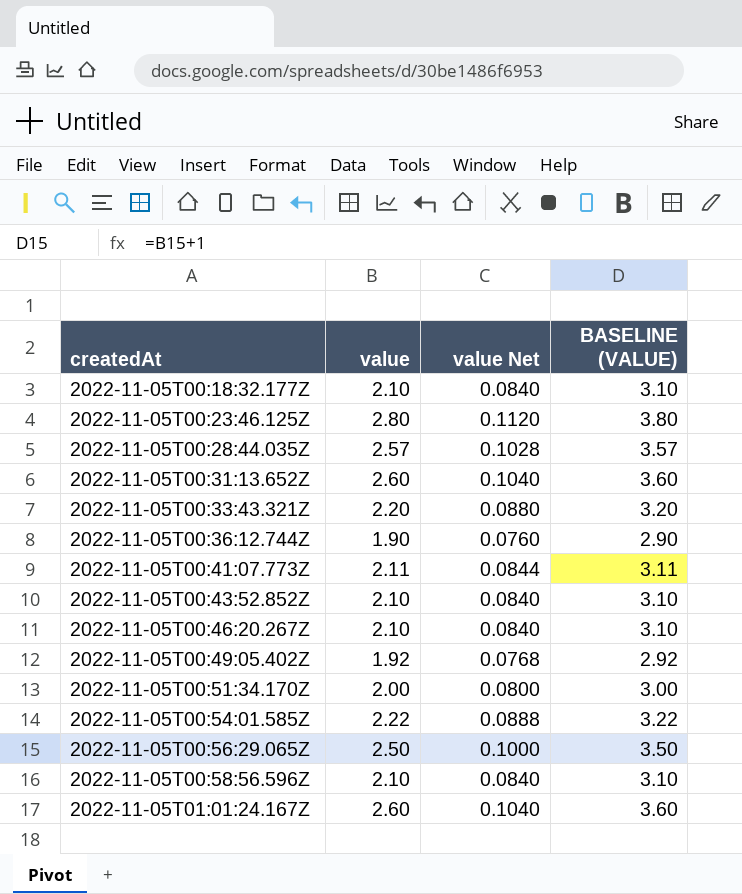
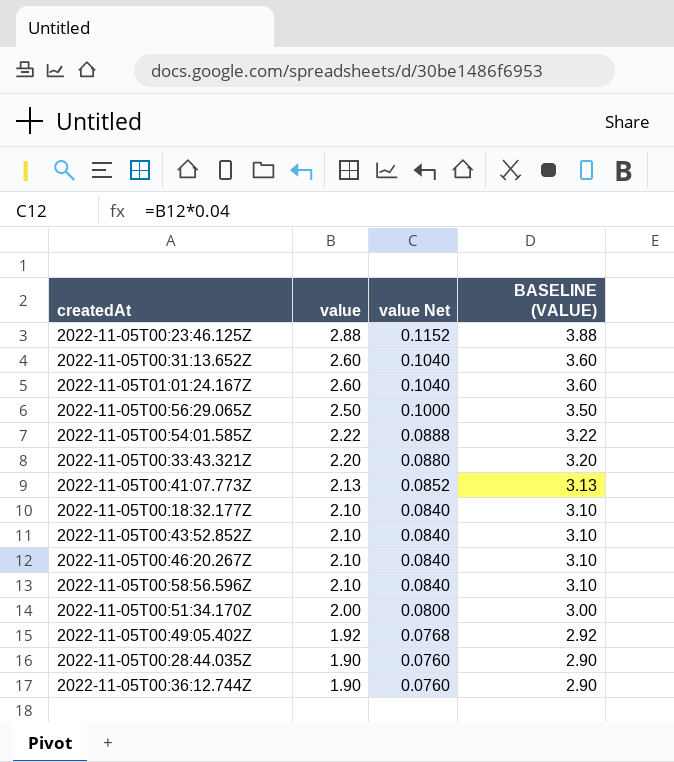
row order: createdAt ascending -> value descending
2022-11-05T00:23:46.125Z | value: 2.80 -> 2.88
2022-11-05T00:23:46.125Z | value Net: 0.1120 -> 0.1152
2022-11-05T00:23:46.125Z | BASELINE (VALUE): 3.80 -> 3.88
2022-11-05T00:41:07.773Z | value: 2.11 -> 2.13
2022-11-05T00:41:07.773Z | value Net: 0.0844 -> 0.0852
2022-11-05T00:41:07.773Z | BASELINE (VALUE): 3.11 -> 3.13
2022-11-05T00:28:44.035Z | value: 2.57 -> 1.90
2022-11-05T00:28:44.035Z | value Net: 0.1028 -> 0.0760
2022-11-05T00:28:44.035Z | BASELINE (VALUE): 3.57 -> 2.90

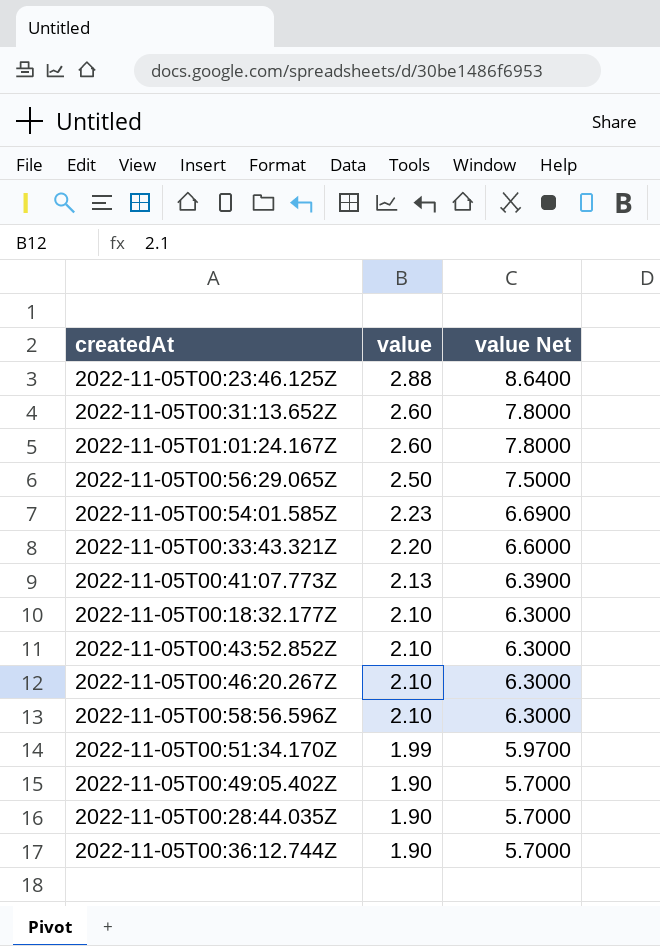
column BASELINE (VALUE) | formula: [value] + 1 -> none
column value Net | formula: [value] * 0.04 -> [value] * 3
2022-11-05T00:54:01.585Z | value: 2.22 -> 2.23
2022-11-05T00:51:34.170Z | value: 2.00 -> 1.99
2022-11-05T00:49:05.402Z | value: 1.92 -> 1.90

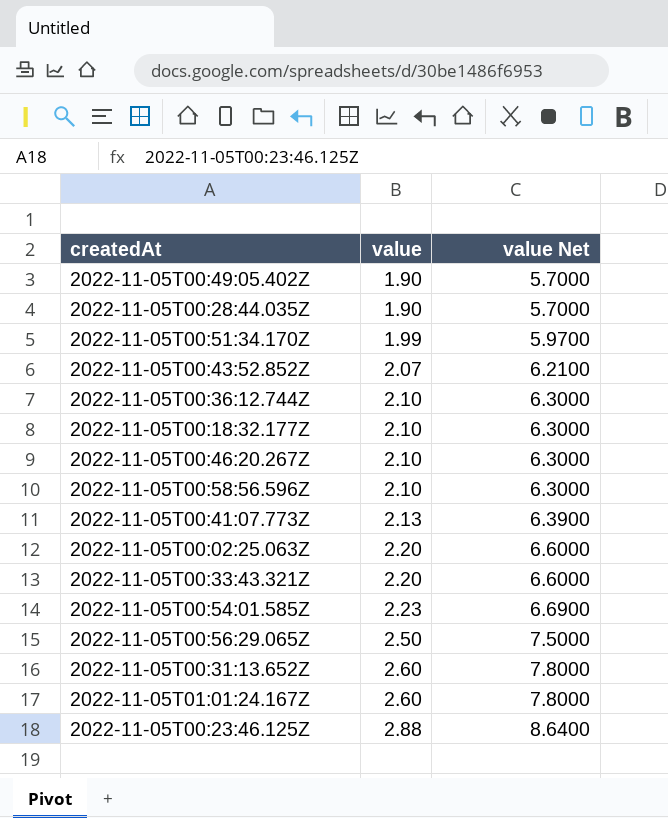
row order: value descending -> value ascending
2022-11-05T00:43:52.852Z | value: 2.10 -> 2.07
2022-11-05T00:43:52.852Z | value Net: 6.3000 -> 6.2100
2022-11-05T00:36:12.744Z | value: 1.90 -> 2.10
2022-11-05T00:36:12.744Z | value Net: 5.7000 -> 6.3000
row 2022-11-05T00:02:25.063Z: none -> 2.20 | 6.6000

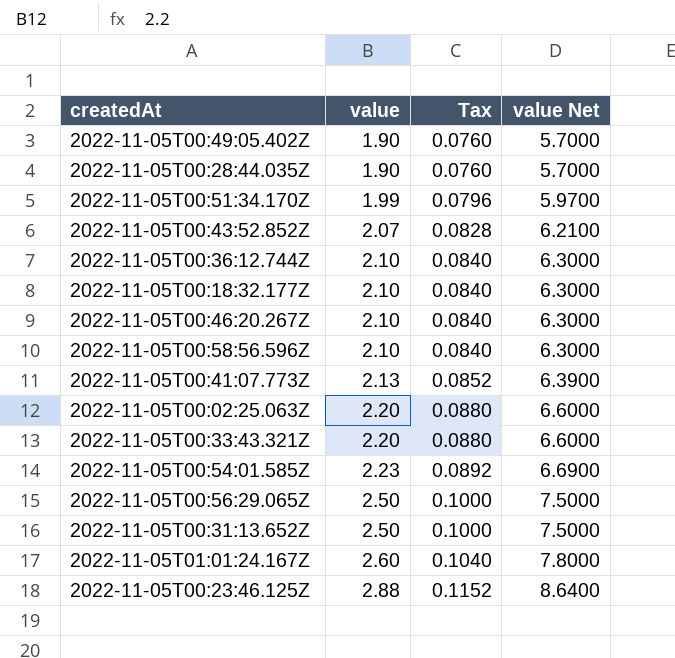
column Tax | formula: none -> [value] * 0.04
2022-11-05T00:31:13.652Z | value: 2.60 -> 2.50
2022-11-05T00:31:13.652Z | value Net: 7.8000 -> 7.5000

